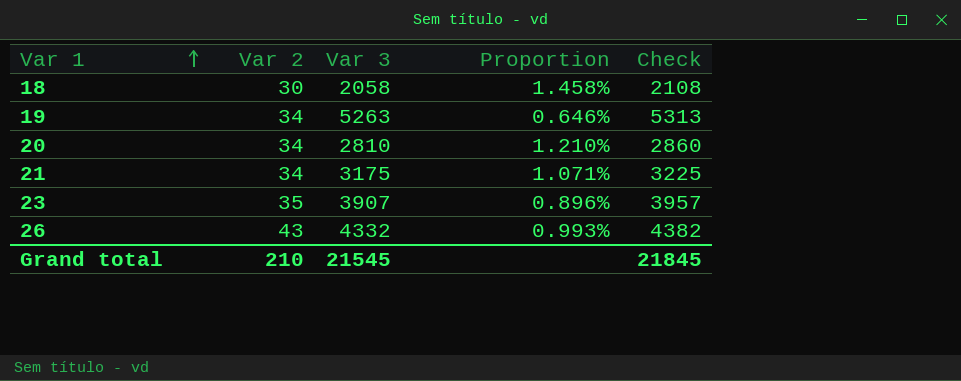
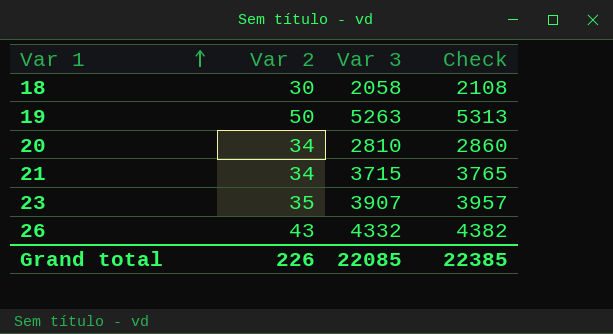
column Proportion | formula: [Var 2] / [Var 3] -> none
19 | Var 2: 34 -> 50
21 | Var 3: 3175 -> 3715
21 | Check: 3225 -> 3765
Grand total | Var 2: 210 -> 226
Grand total | Var 3: 21545 -> 22085
Grand total | Check: 21845 -> 22385

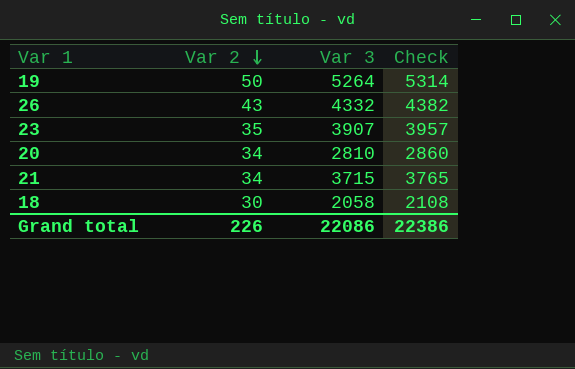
row order: Var 1 ascending -> Var 2 descending
19 | Var 3: 5263 -> 5264
19 | Check: 5313 -> 5314
Grand total | Var 3: 22085 -> 22086
Grand total | Check: 22385 -> 22386

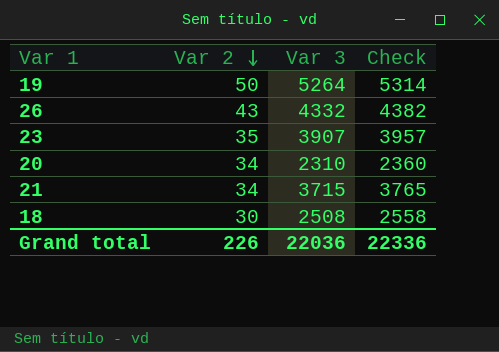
20 | Var 3: 2810 -> 2310
20 | Check: 2860 -> 2360
18 | Var 3: 2058 -> 2508
18 | Check: 2108 -> 2558
Grand total | Var 3: 22086 -> 22036
Grand total | Check: 22386 -> 22336

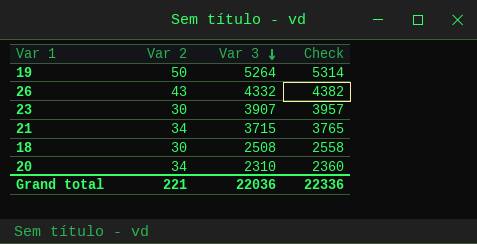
row order: Var 2 descending -> Var 3 descending
23 | Var 2: 35 -> 30
Grand total | Var 2: 226 -> 221

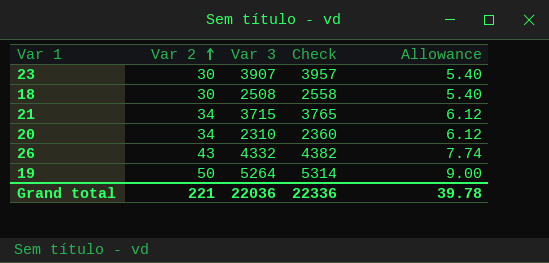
row order: Var 3 descending -> Var 2 ascending
column Allowance | formula: none -> [Var 2] * 0.18

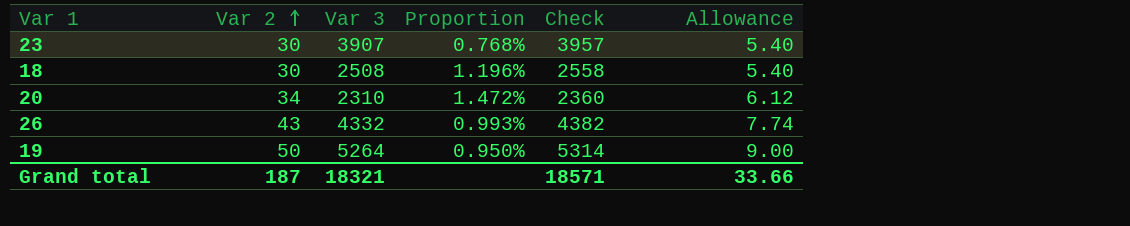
column Proportion | formula: none -> [Var 2] / [Var 3]
row 21: 34 | 3715 | 3765 | 6.12 -> none
Grand total | Var 2: 221 -> 187
Grand total | Var 3: 22036 -> 18321
Grand total | Check: 22336 -> 18571
Grand total | Allowance: 39.78 -> 33.66

